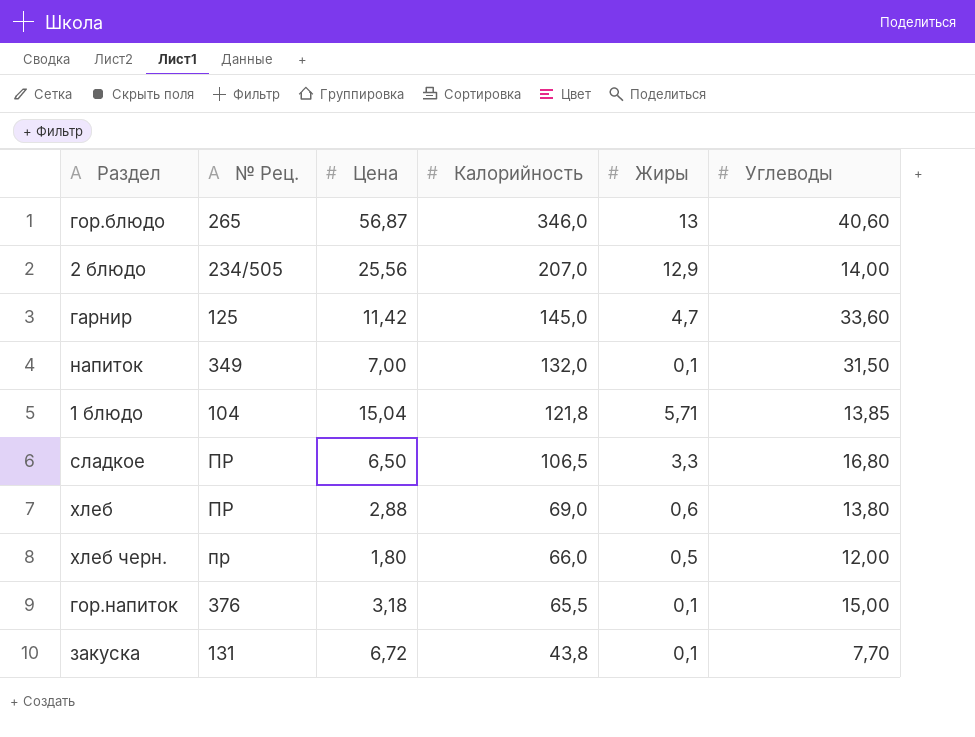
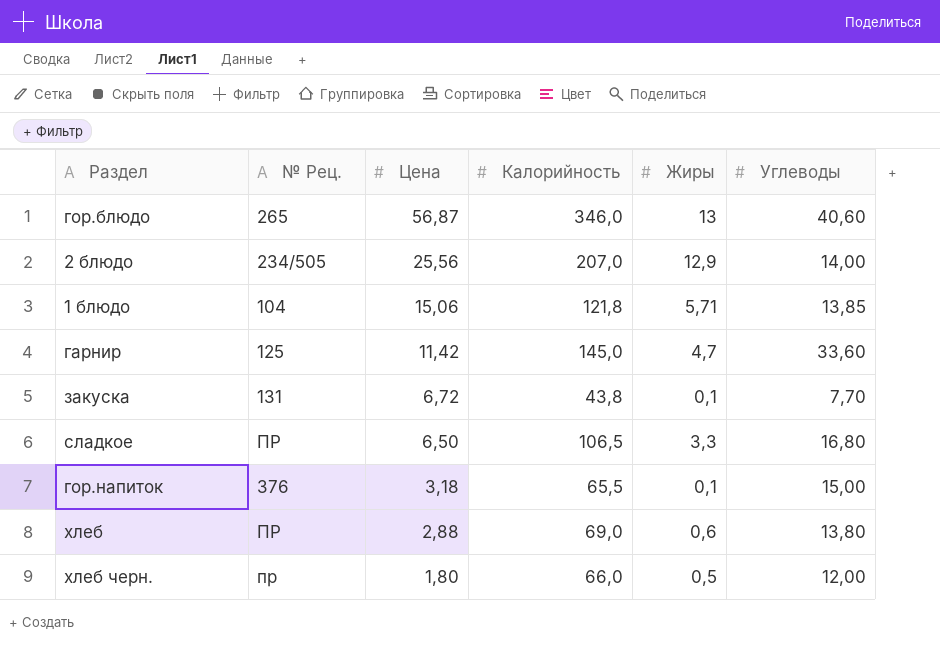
row order: Калорийность descending -> Цена descending
row напиток: 349 | 7,00 | 132,0 | 0,1 | 31,50 -> none
1 блюдо | Цена: 15,04 -> 15,06

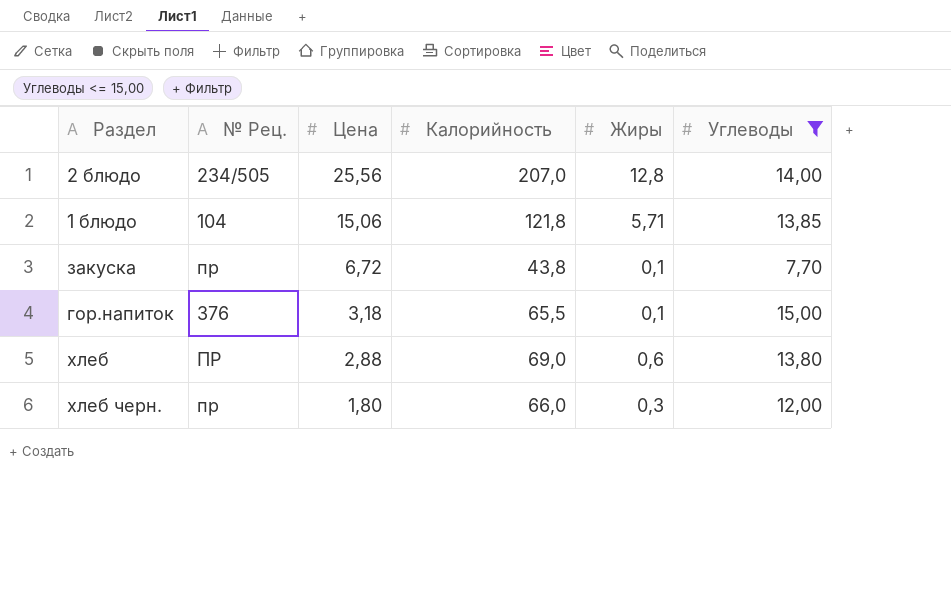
filter: none -> Углеводы <= 15,00
2 блюдо | Жиры: 12,9 -> 12,8
закуска | № Рец.: 131 -> пр
хлеб черн. | Жиры: 0,5 -> 0,3

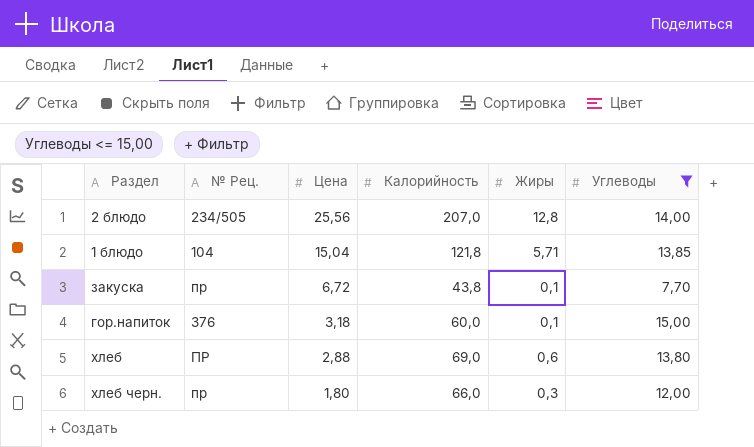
1 блюдо | Цена: 15,06 -> 15,04
гор.напиток | Калорийность: 65,5 -> 60,0

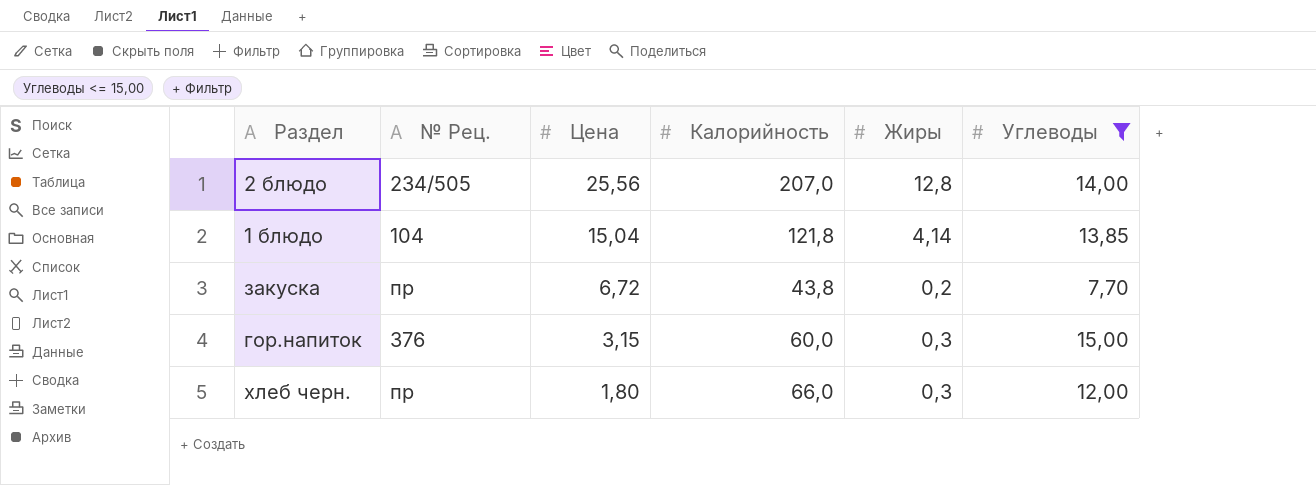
row хлеб: ПР | 2,88 | 69,0 | 0,6 | 13,80 -> none
1 блюдо | Жиры: 5,71 -> 4,14
закуска | Жиры: 0,1 -> 0,2
гор.напиток | Цена: 3,18 -> 3,15
гор.напиток | Жиры: 0,1 -> 0,3

